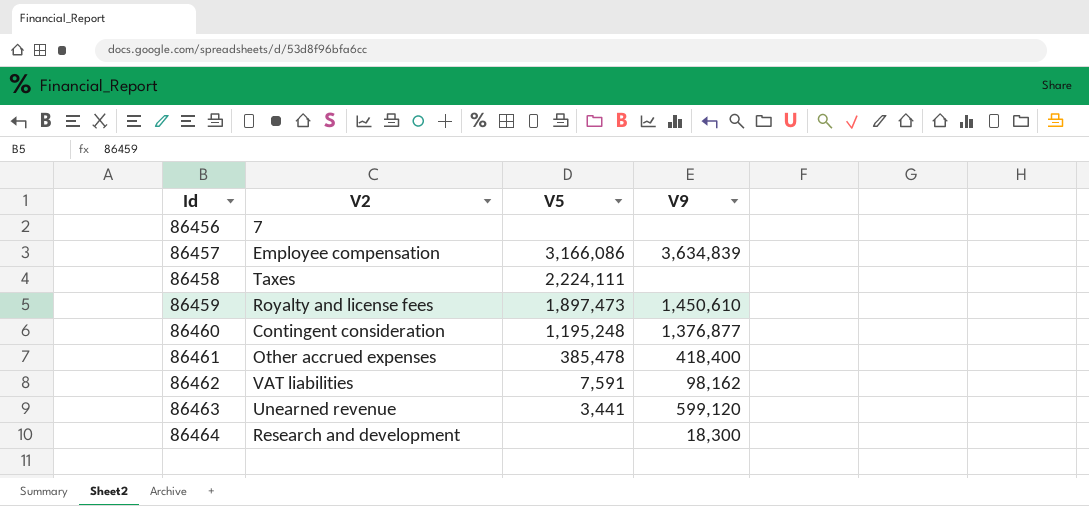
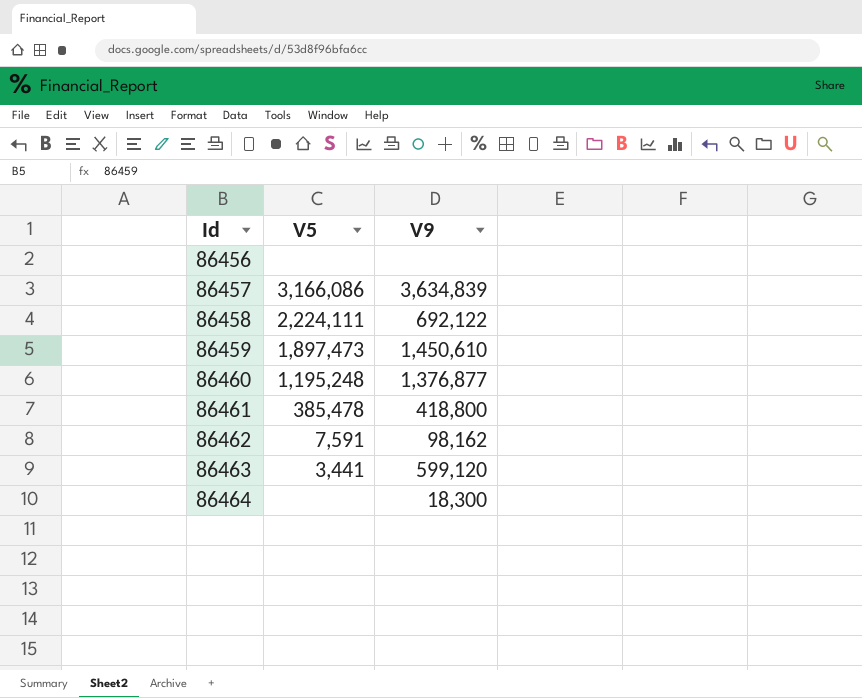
column V2 | position: 2 -> none
86458 | V9: none -> 692,122
86461 | V9: 418,400 -> 418,800

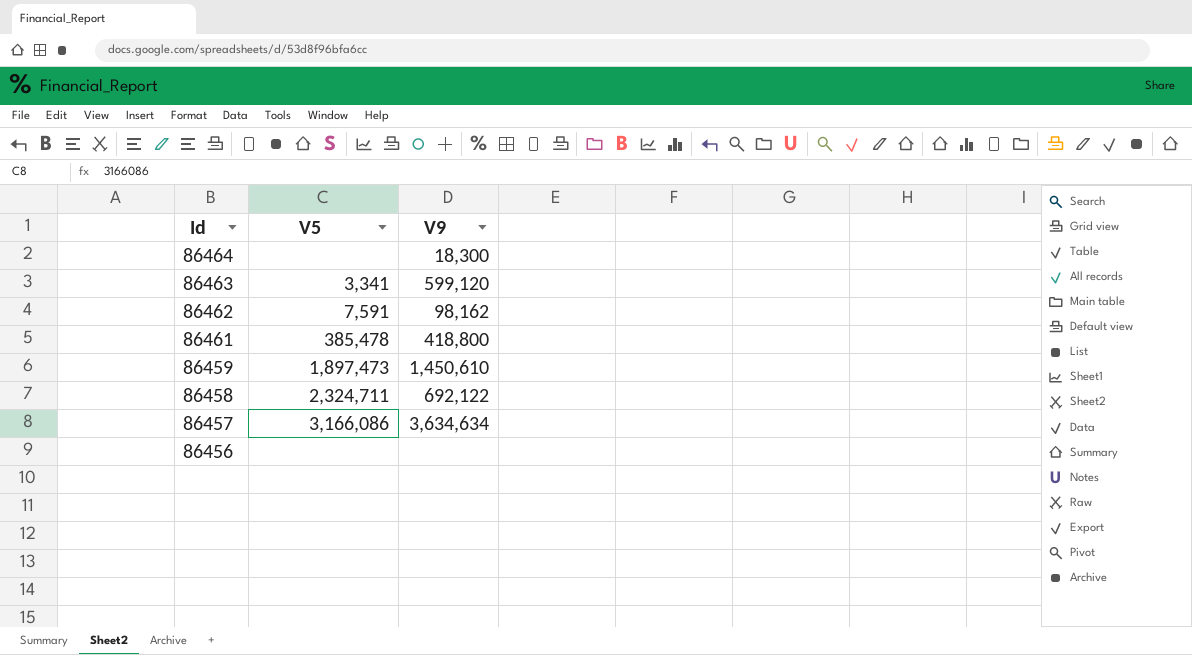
row order: Id ascending -> Id descending
row 86460: 1,195,248 | 1,376,877 -> none
86463 | V5: 3,441 -> 3,341
86458 | V5: 2,224,111 -> 2,324,711
86457 | V9: 3,634,839 -> 3,634,634

